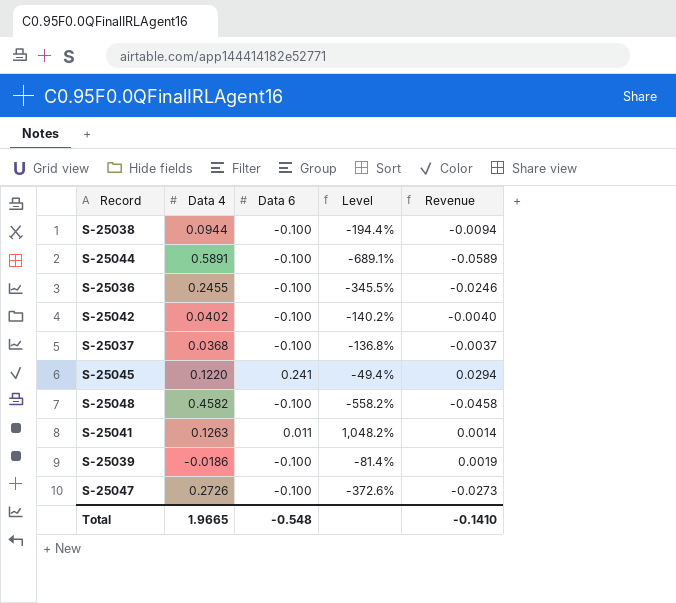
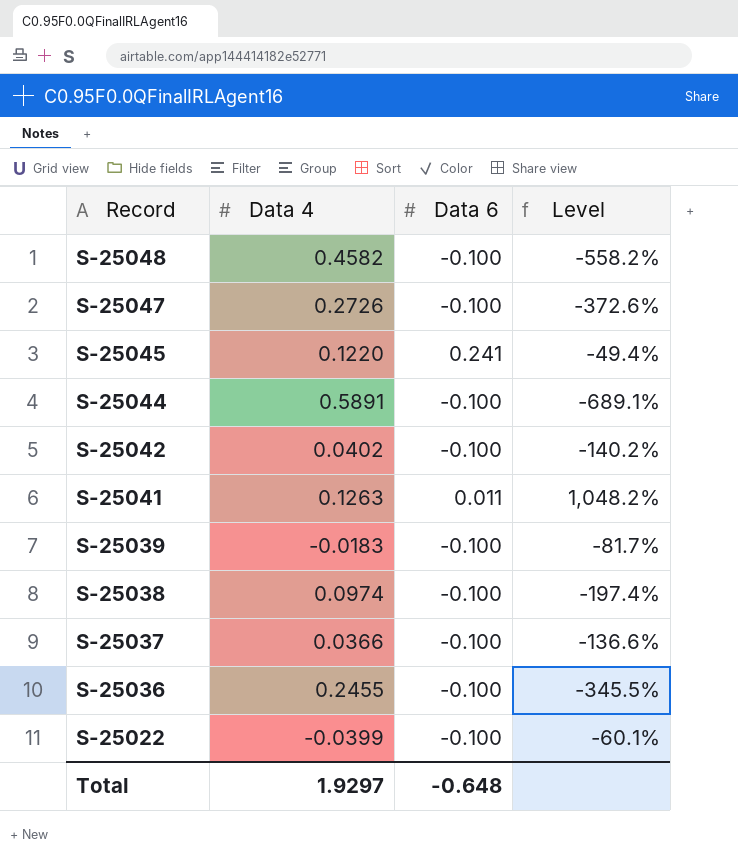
row order: none -> Record descending
column Revenue | formula: [Data 4] * [Data 6] -> none
S-25039 | Data 4: -0.0186 -> -0.0183
S-25039 | Level: -81.4% -> -81.7%
S-25038 | Data 4: 0.0944 -> 0.0974
S-25038 | Level: -194.4% -> -197.4%
S-25037 | Data 4: 0.0368 -> 0.0366
S-25037 | Level: -136.8% -> -136.6%
row S-25022: none -> -0.0399 | -0.100 | -60.1%
Total | Data 4: 1.9665 -> 1.9297
Total | Data 6: -0.548 -> -0.648

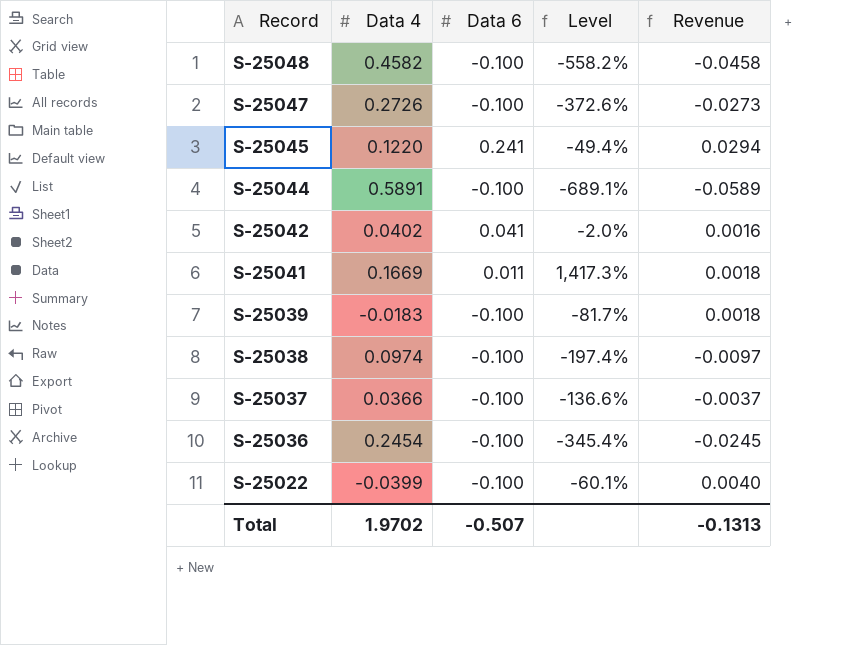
column Revenue | formula: none -> [Data 4] * [Data 6]
S-25042 | Data 6: -0.100 -> 0.041
S-25042 | Level: -140.2% -> -2.0%
S-25041 | Data 4: 0.1263 -> 0.1669
S-25041 | Level: 1,048.2% -> 1,417.3%
S-25036 | Data 4: 0.2455 -> 0.2454
S-25036 | Level: -345.5% -> -345.4%
Total | Data 4: 1.9297 -> 1.9702
Total | Data 6: -0.648 -> -0.507

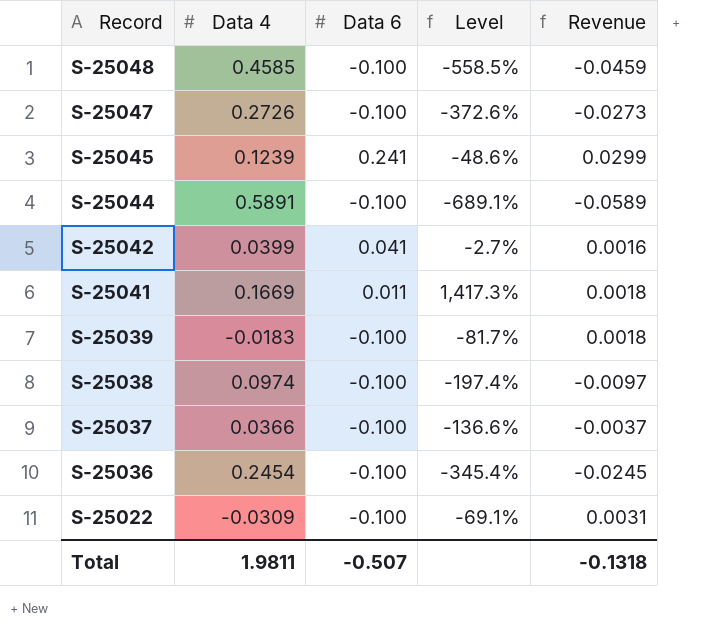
S-25048 | Data 4: 0.4582 -> 0.4585
S-25048 | Level: -558.2% -> -558.5%
S-25048 | Revenue: -0.0458 -> -0.0459
S-25045 | Data 4: 0.1220 -> 0.1239
S-25045 | Level: -49.4% -> -48.6%
S-25045 | Revenue: 0.0294 -> 0.0299
S-25042 | Data 4: 0.0402 -> 0.0399
S-25042 | Level: -2.0% -> -2.7%
S-25022 | Data 4: -0.0399 -> -0.0309
S-25022 | Level: -60.1% -> -69.1%
S-25022 | Revenue: 0.0040 -> 0.0031
Total | Data 4: 1.9702 -> 1.9811
Total | Revenue: -0.1313 -> -0.1318

